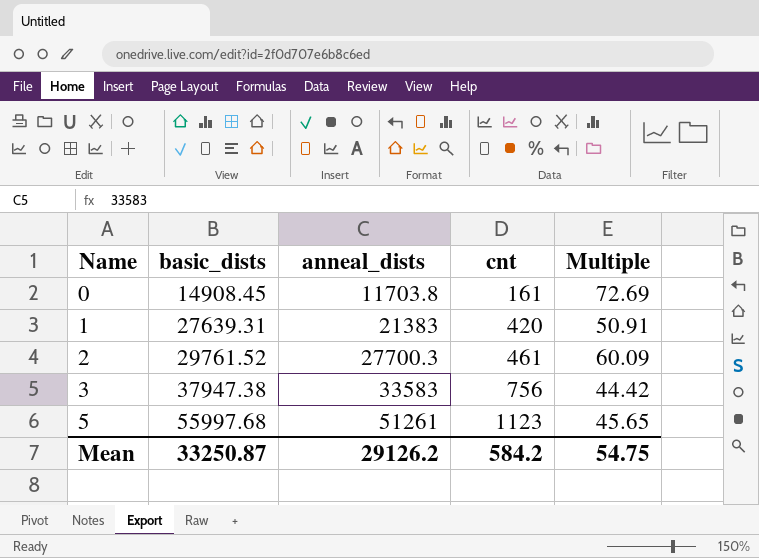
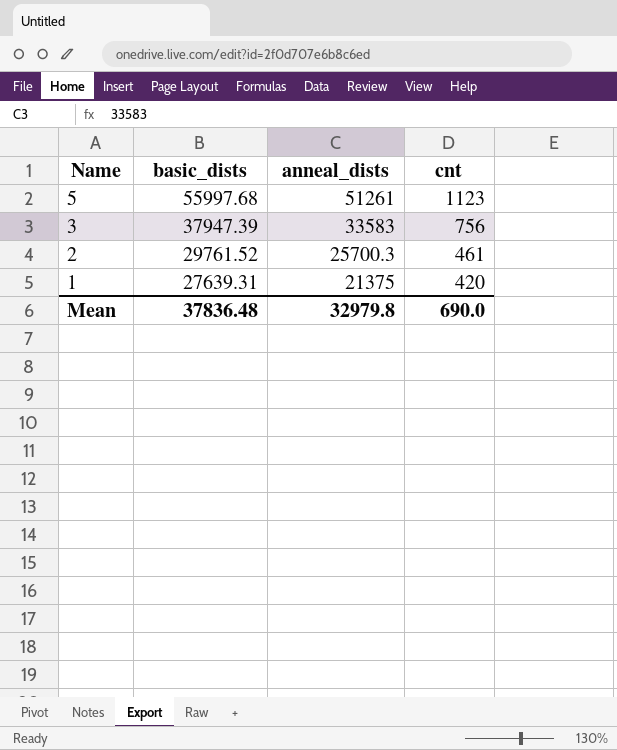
row order: Name ascending -> Name descending
column Multiple | formula: [anneal_dists] / [cnt] -> none
row 0: 14908.45 | 11703.8 | 161 | 72.69 -> none
3 | basic_dists: 37947.38 -> 37947.39
2 | anneal_dists: 27700.3 -> 25700.3
1 | anneal_dists: 21383 -> 21375
Mean | basic_dists: 33250.87 -> 37836.48
Mean | anneal_dists: 29126.2 -> 32979.8
Mean | cnt: 584.2 -> 690.0

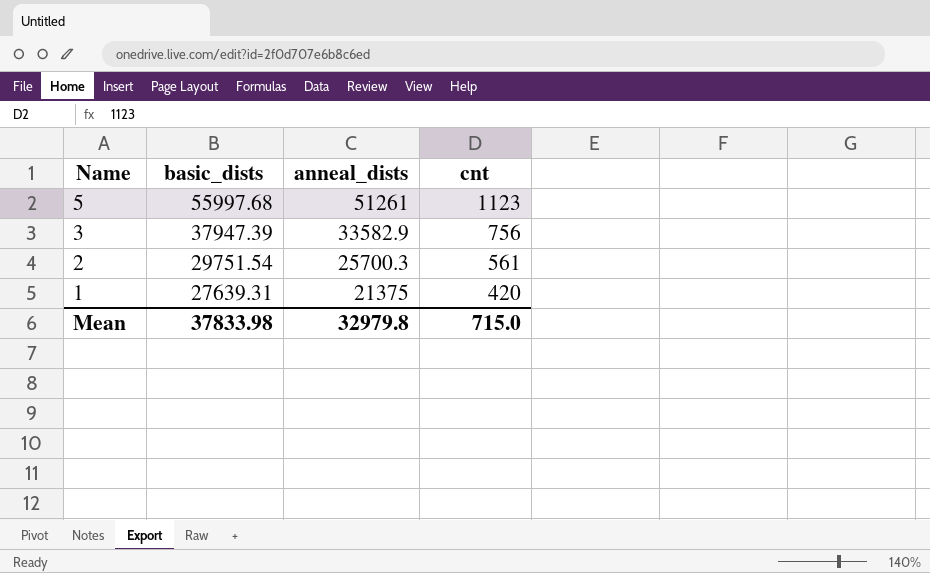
3 | anneal_dists: 33583 -> 33582.9
2 | basic_dists: 29761.52 -> 29751.54
2 | cnt: 461 -> 561
Mean | basic_dists: 37836.48 -> 37833.98
Mean | cnt: 690.0 -> 715.0

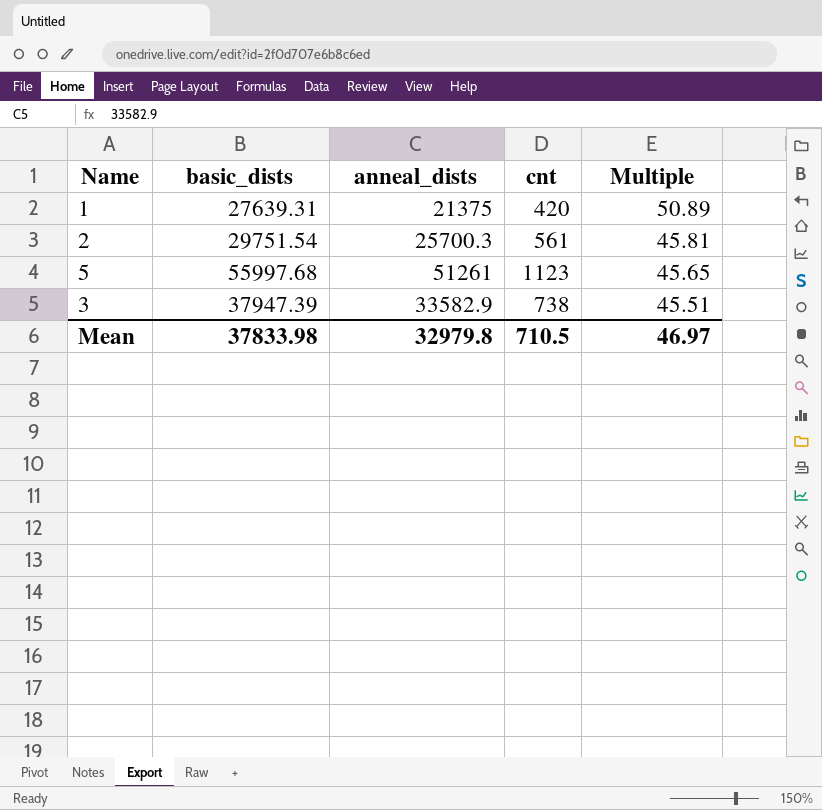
row order: Name descending -> Multiple descending
column Multiple | formula: none -> [anneal_dists] / [cnt]
3 | cnt: 756 -> 738
Mean | cnt: 715.0 -> 710.5

